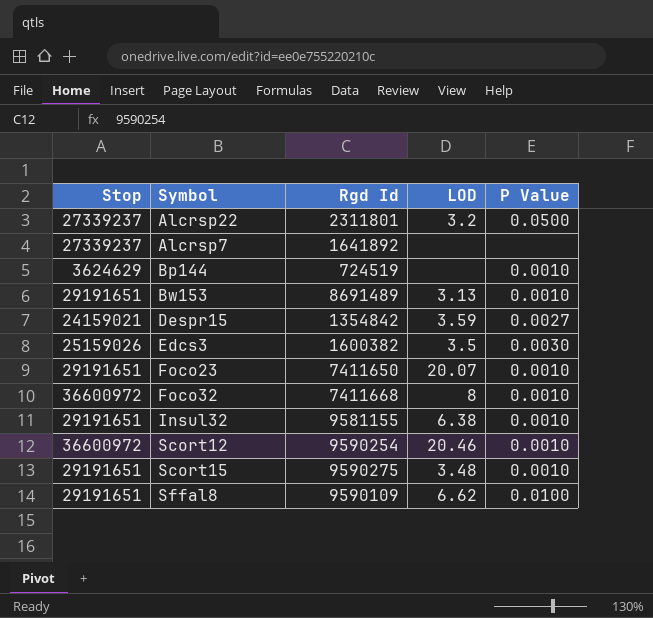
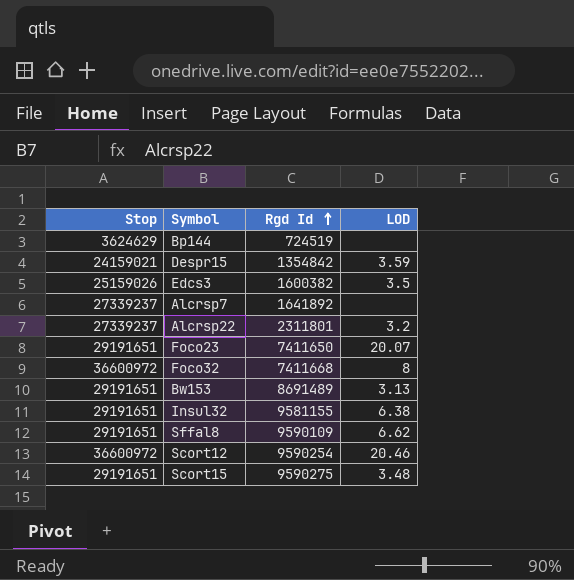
row order: none -> Rgd Id ascending
column P Value | position: 5 -> none

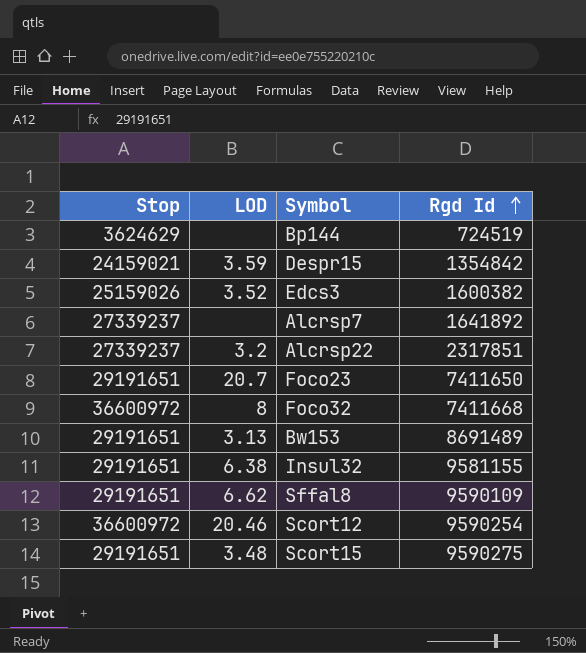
column LOD | position: 4 -> 2
Edcs3 | LOD: 3.5 -> 3.52
Alcrsp22 | Rgd Id: 2311801 -> 2317851
Foco23 | LOD: 20.07 -> 20.7

